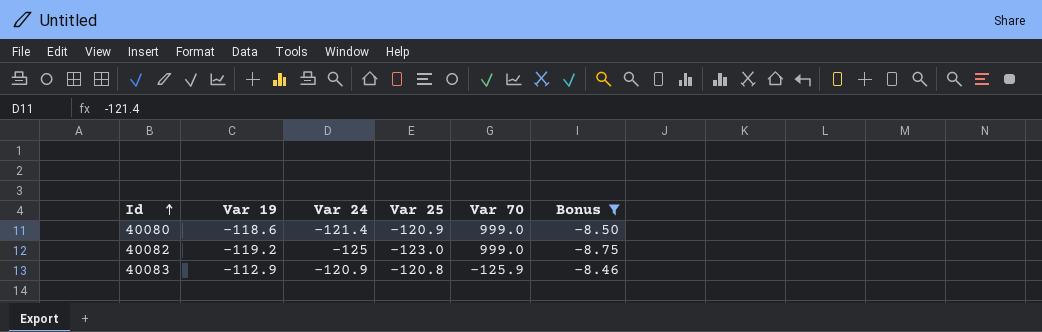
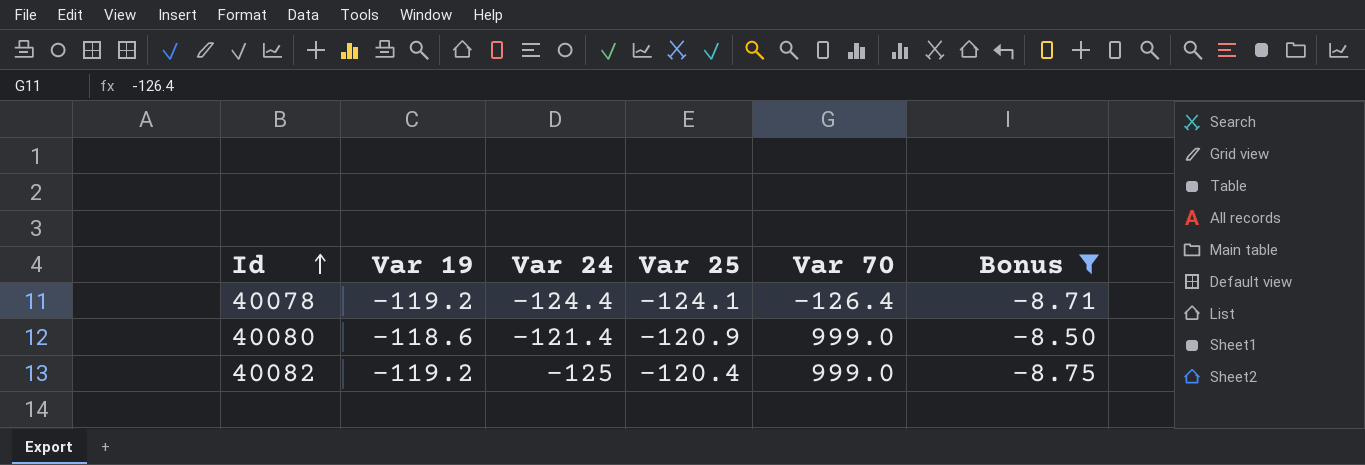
row 40083: -112.9 | -120.9 | -120.8 | -125.9 | -8.46 -> none
row 40078: none -> -119.2 | -124.4 | -124.1 | -126.4 | -8.71
40082 | Var 25: -123.0 -> -120.4

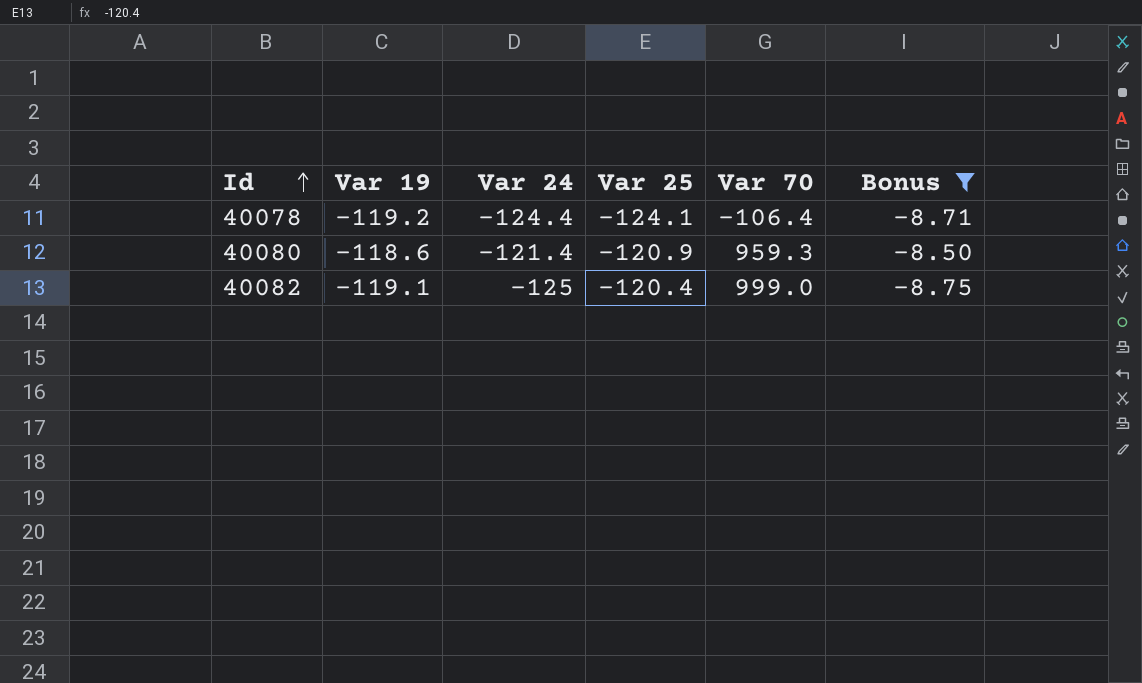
40078 | Var 70: -126.4 -> -106.4
40080 | Var 70: 999.0 -> 959.3
40082 | Var 19: -119.2 -> -119.1

